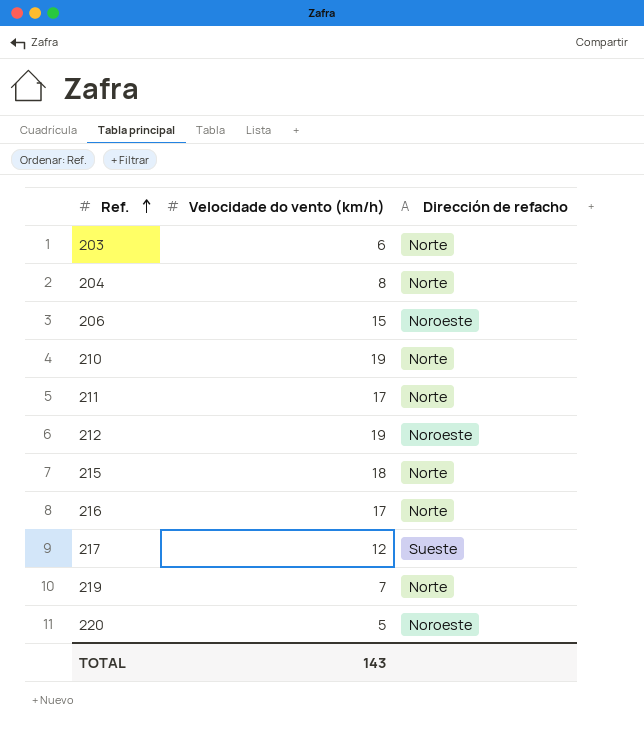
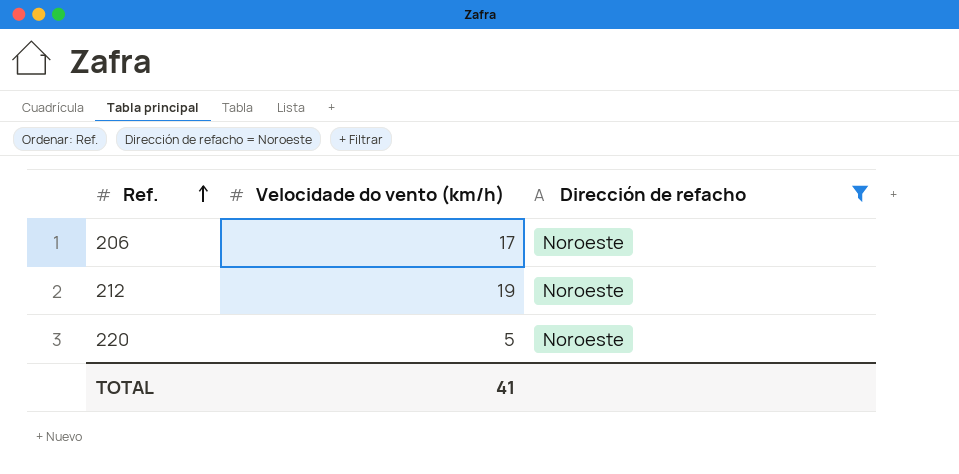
filter: none -> Dirección de refacho = Noroeste
206 | Velocidade do vento (km/h): 15 -> 17
TOTAL | Velocidade do vento (km/h): 143 -> 41

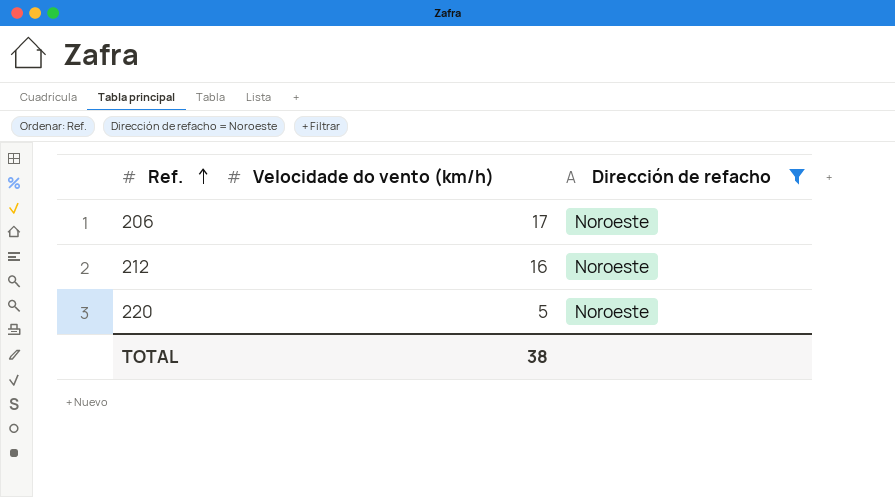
212 | Velocidade do vento (km/h): 19 -> 16
TOTAL | Velocidade do vento (km/h): 41 -> 38

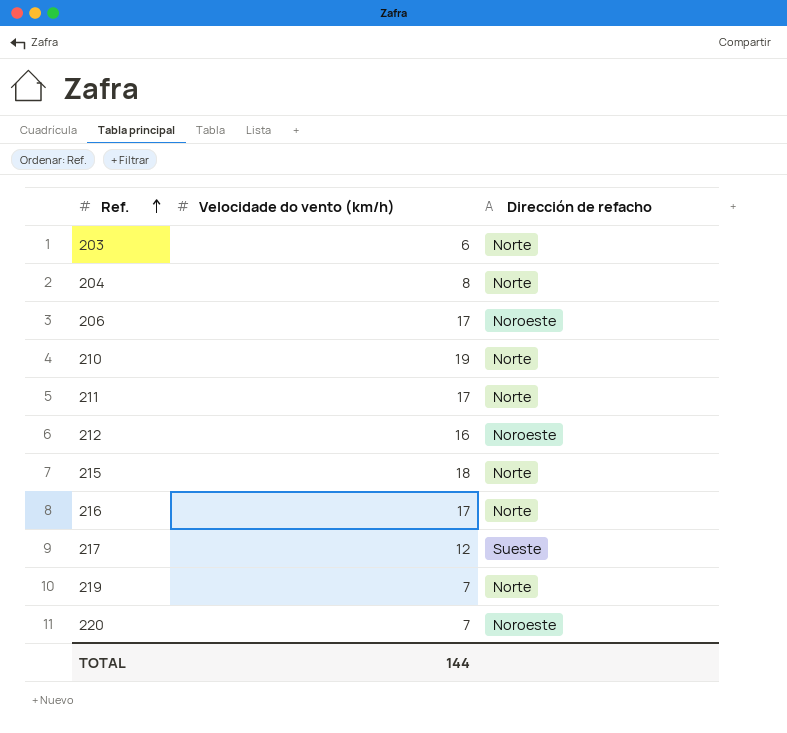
filter: Dirección de refacho = Noroeste -> none
220 | Velocidade do vento (km/h): 5 -> 7
TOTAL | Velocidade do vento (km/h): 38 -> 144

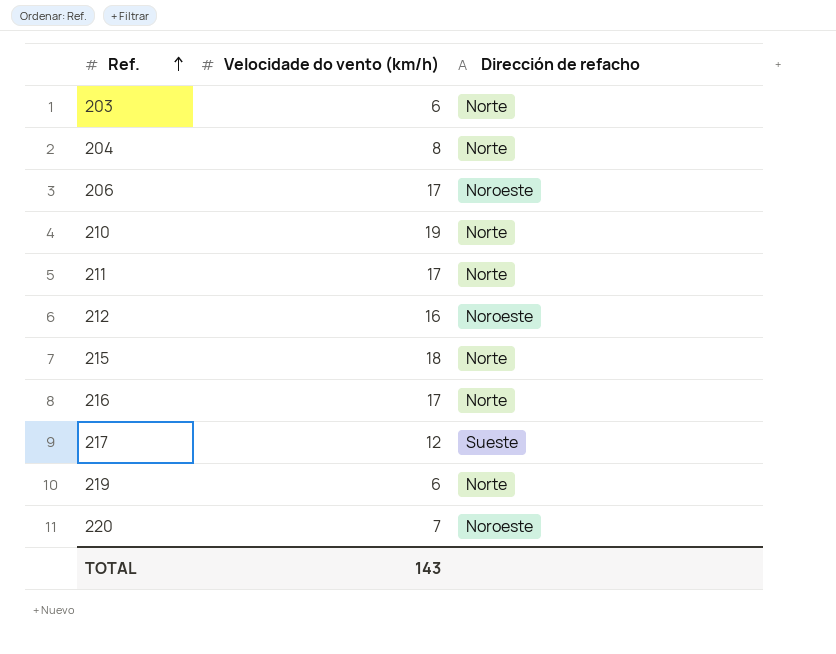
219 | Velocidade do vento (km/h): 7 -> 6
TOTAL | Velocidade do vento (km/h): 144 -> 143

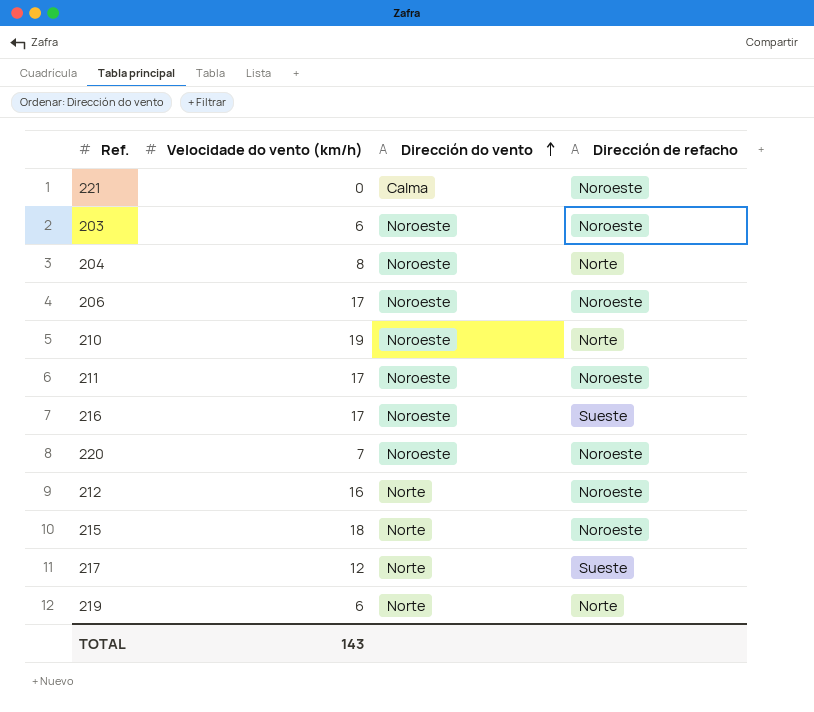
row order: Ref. ascending -> Dirección do vento ascending
column Dirección do vento | position: none -> 3
row 221: none -> 0 | Calma | Noroeste
203 | Dirección de refacho: Norte -> Noroeste
211 | Dirección de refacho: Norte -> Noroeste
216 | Dirección de refacho: Norte -> Sueste
215 | Dirección de refacho: Norte -> Noroeste

